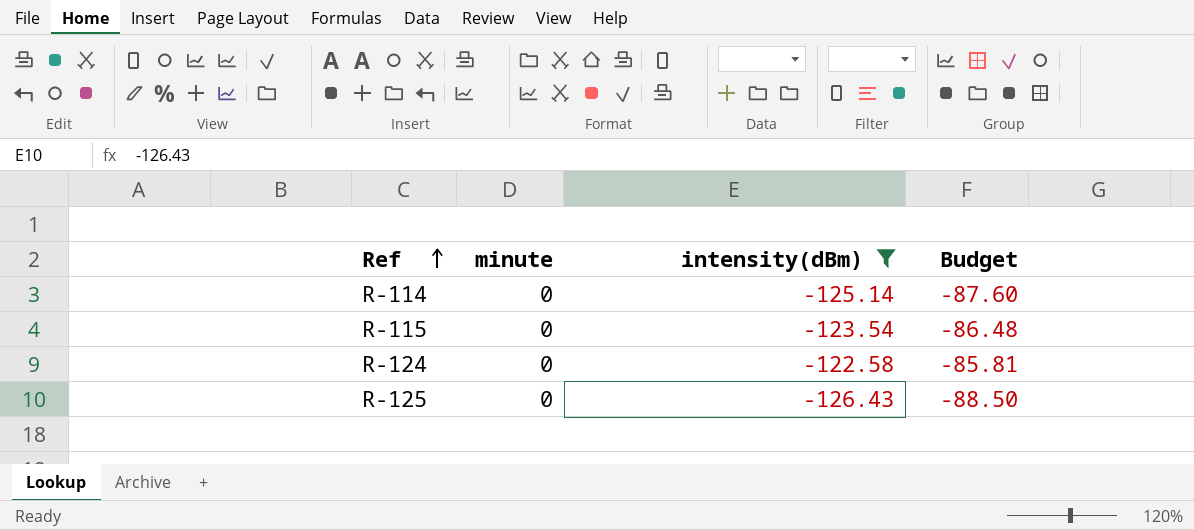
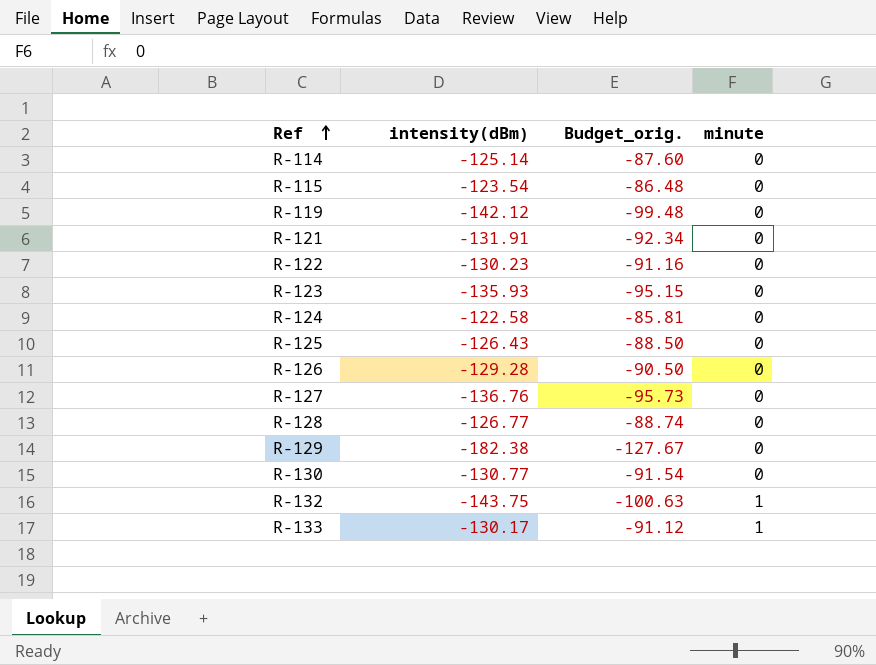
filter: intensity(dBm) >= -126.43 -> none
column name: Budget -> Budget_orig.
column minute | position: 2 -> 4

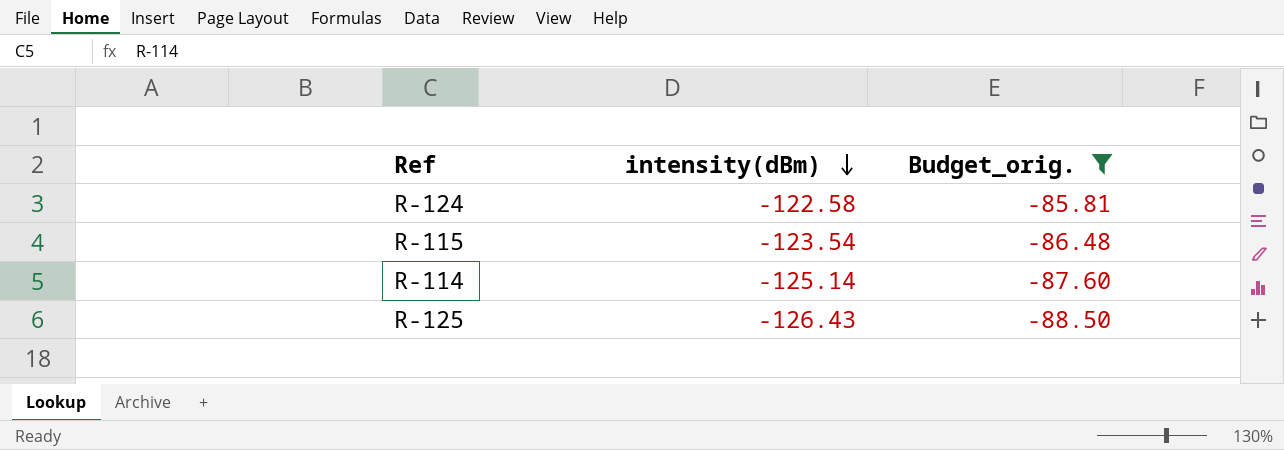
filter: none -> Budget_orig. >= -88.50
row order: Ref ascending -> intensity(dBm) descending
column minute | position: 4 -> none

